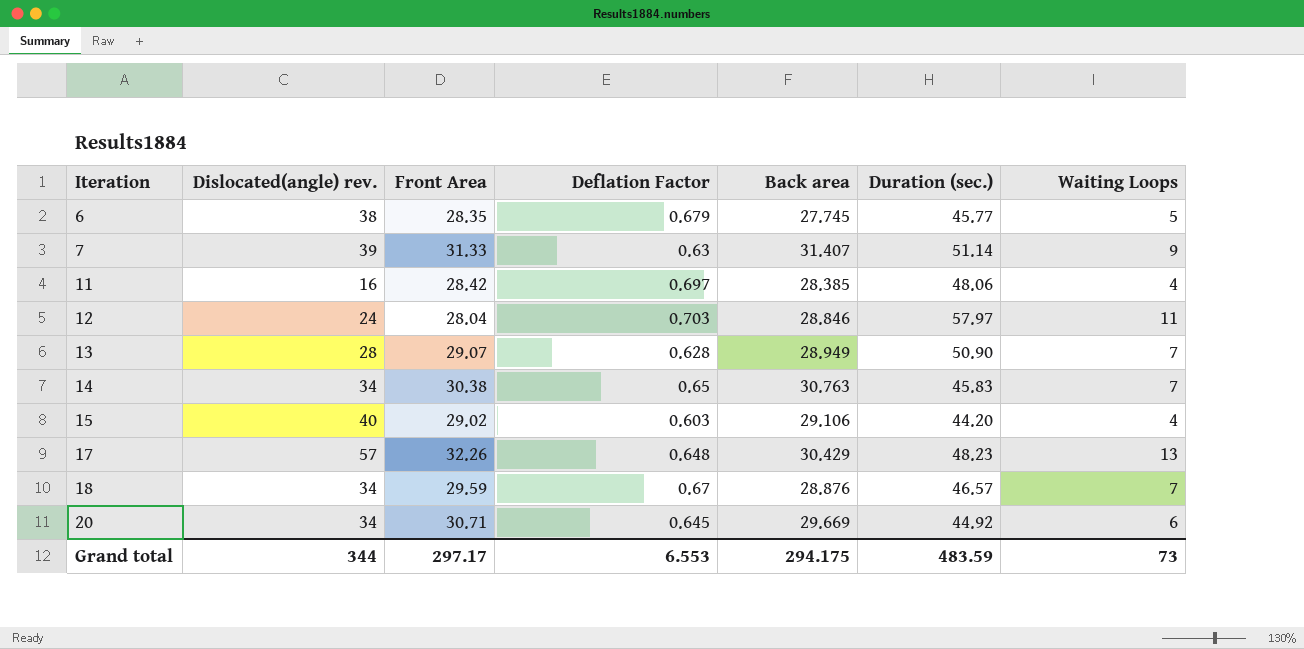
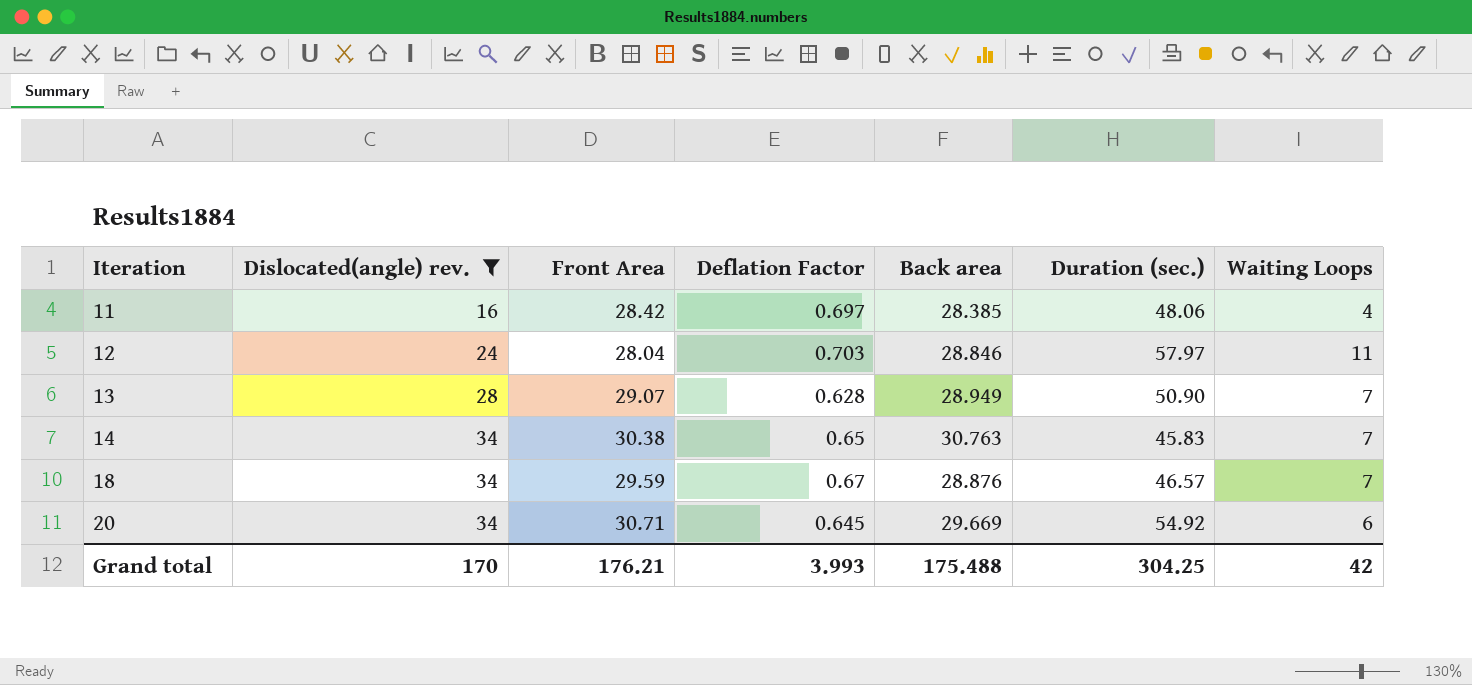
filter: none -> Dislocated(angle) rev. <= 34
20 | Duration (sec.): 44.92 -> 54.92
Grand total | Dislocated(angle) rev.: 344 -> 170
Grand total | Front Area: 297.17 -> 176.21
Grand total | Deflation Factor: 6.553 -> 3.993
Grand total | Back area: 294.175 -> 175.488
Grand total | Duration (sec.): 483.59 -> 304.25
Grand total | Waiting Loops: 73 -> 42

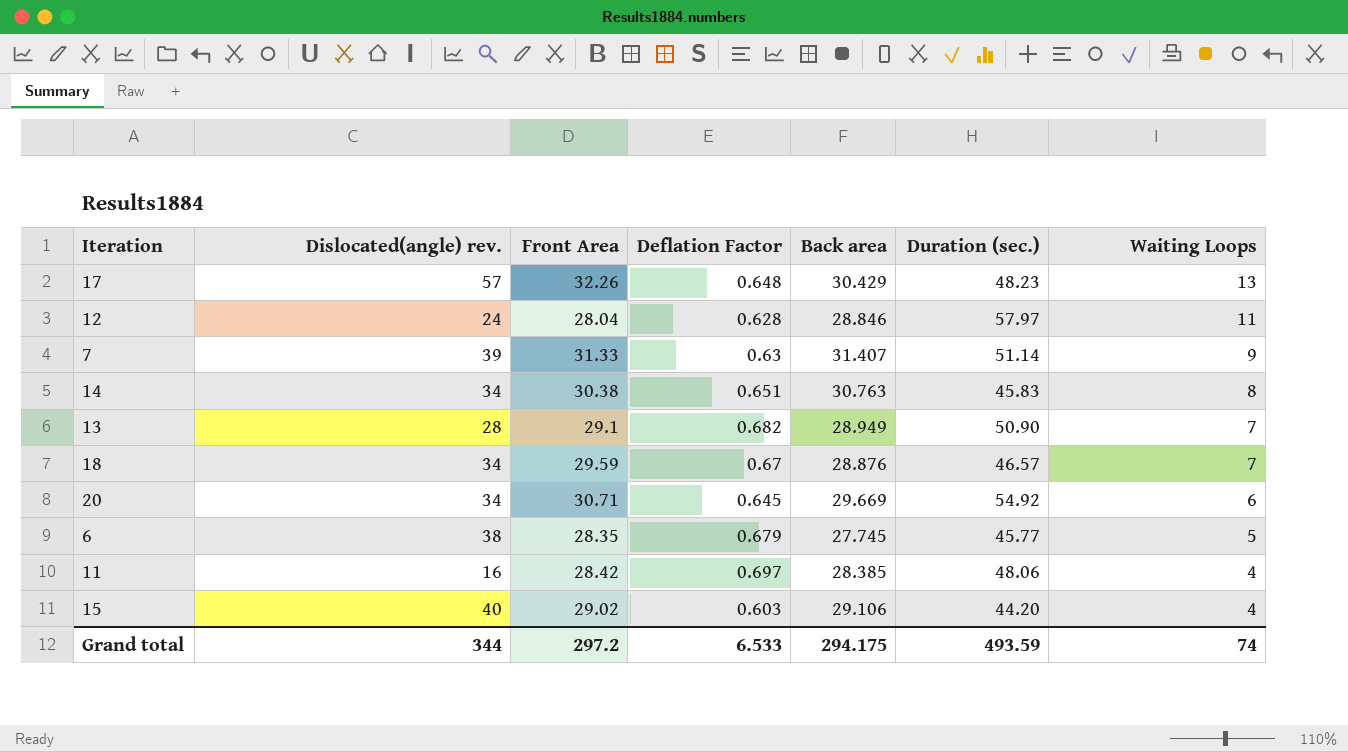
filter: Dislocated(angle) rev. <= 34 -> none
row order: Iteration ascending -> Waiting Loops descending
12 | Deflation Factor: 0.703 -> 0.628
14 | Deflation Factor: 0.65 -> 0.651
14 | Waiting Loops: 7 -> 8
13 | Front Area: 29.07 -> 29.1
13 | Deflation Factor: 0.628 -> 0.682
Grand total | Dislocated(angle) rev.: 170 -> 344
Grand total | Front Area: 176.21 -> 297.2
Grand total | Deflation Factor: 3.993 -> 6.533
Grand total | Back area: 175.488 -> 294.175
Grand total | Duration (sec.): 304.25 -> 493.59
Grand total | Waiting Loops: 42 -> 74

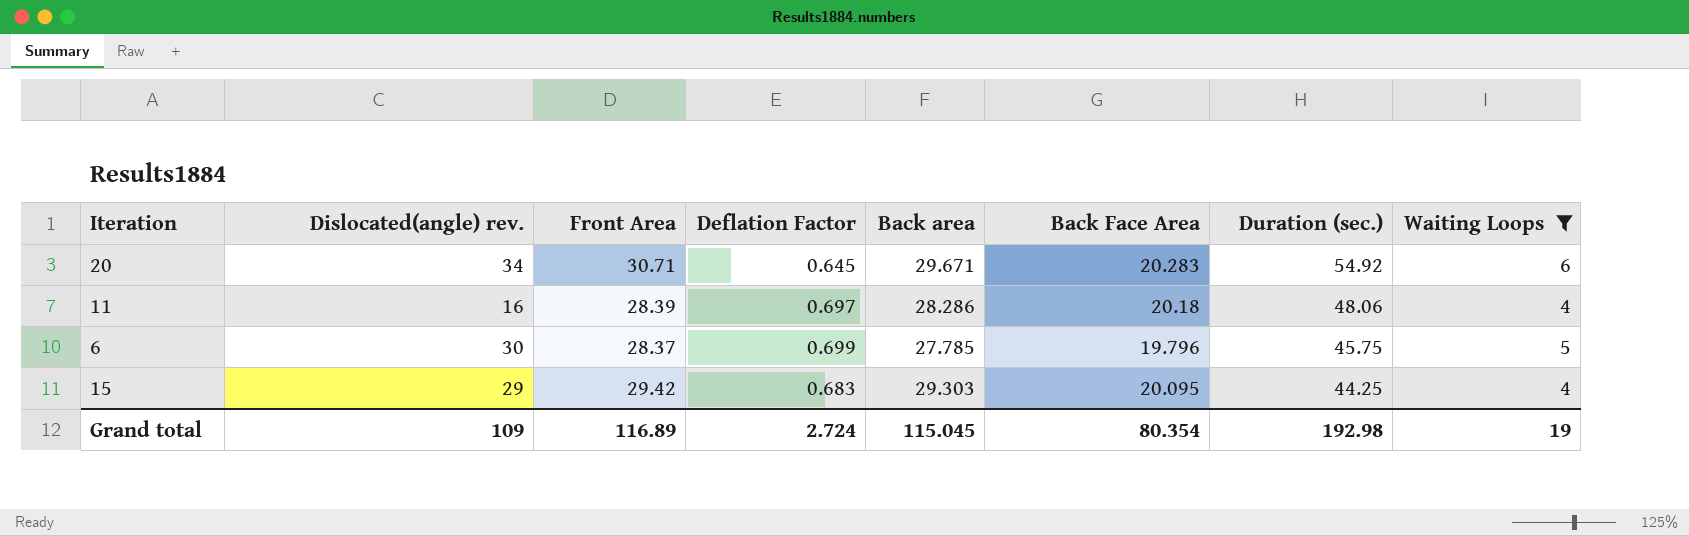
filter: none -> Waiting Loops <= 6
row order: Waiting Loops descending -> Duration (sec.) descending
column Back Face Area | position: none -> 6
20 | Back area: 29.669 -> 29.671
11 | Front Area: 28.42 -> 28.39
11 | Back area: 28.385 -> 28.286
6 | Dislocated(angle) rev.: 38 -> 30
6 | Front Area: 28.35 -> 28.37
6 | Deflation Factor: 0.679 -> 0.699
6 | Back area: 27.745 -> 27.785
6 | Duration (sec.): 45.77 -> 45.75
15 | Dislocated(angle) rev.: 40 -> 29
15 | Front Area: 29.02 -> 29.42
15 | Deflation Factor: 0.603 -> 0.683
15 | Back area: 29.106 -> 29.303
15 | Duration (sec.): 44.20 -> 44.25
Grand total | Dislocated(angle) rev.: 344 -> 109
Grand total | Front Area: 297.2 -> 116.89
Grand total | Deflation Factor: 6.533 -> 2.724
Grand total | Back area: 294.175 -> 115.045
Grand total | Duration (sec.): 493.59 -> 192.98
Grand total | Waiting Loops: 74 -> 19

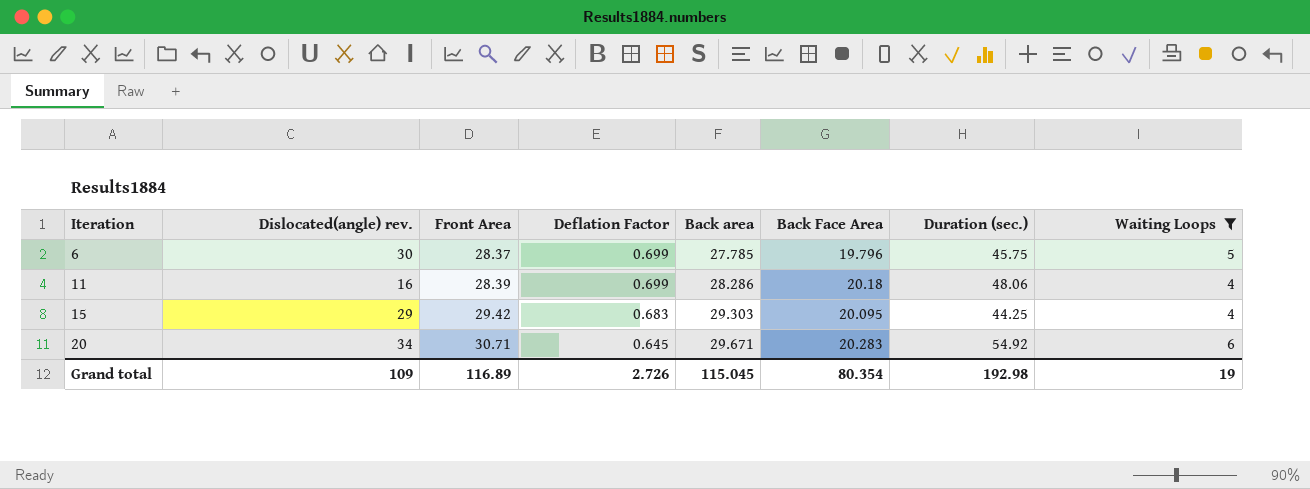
row order: Duration (sec.) descending -> Iteration ascending
11 | Deflation Factor: 0.697 -> 0.699
Grand total | Deflation Factor: 2.724 -> 2.726

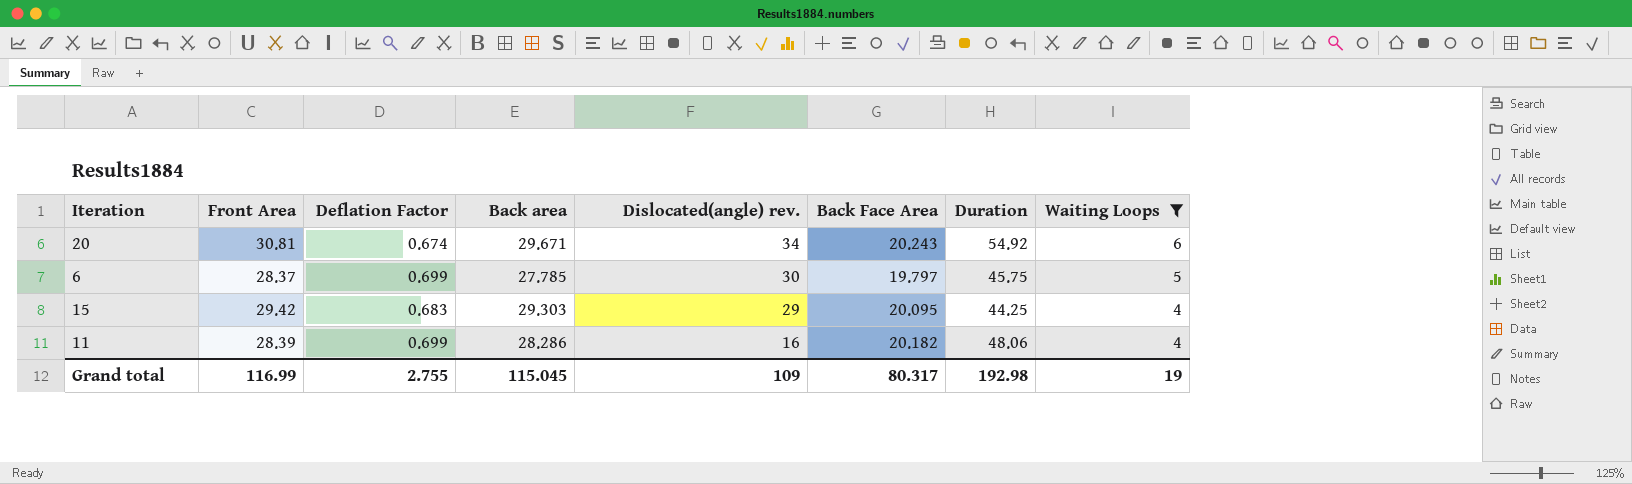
row order: Iteration ascending -> Dislocated(angle) rev. descending
column Dislocated(angle) rev. | position: 2 -> 5
column name: Duration (sec.) -> Duration
20 | Front Area: 30.71 -> 30.81
20 | Deflation Factor: 0.645 -> 0.674
20 | Back Face Area: 20.283 -> 20.243
6 | Back Face Area: 19.796 -> 19.797
11 | Back Face Area: 20.18 -> 20.182
Grand total | Front Area: 116.89 -> 116.99
Grand total | Deflation Factor: 2.726 -> 2.755
Grand total | Back Face Area: 80.354 -> 80.317

